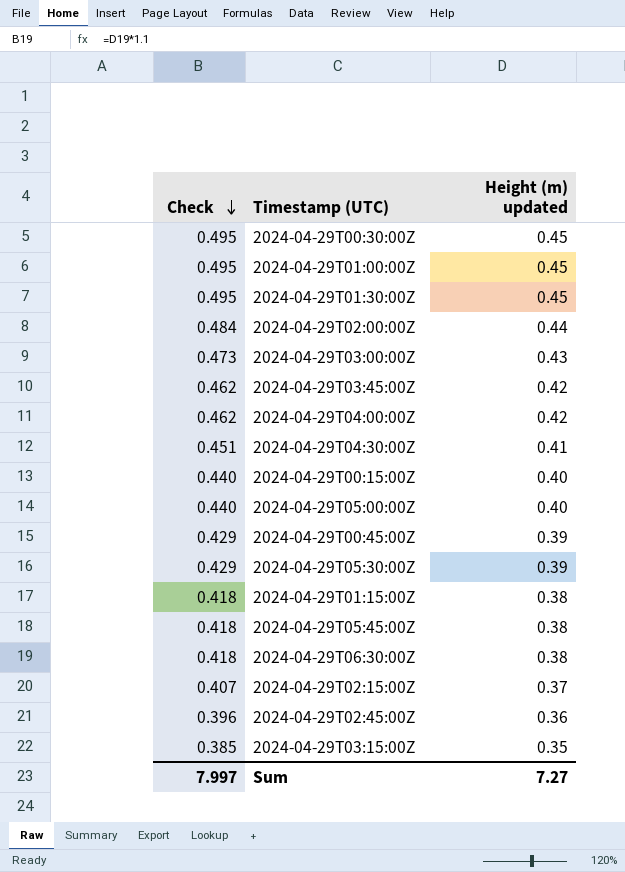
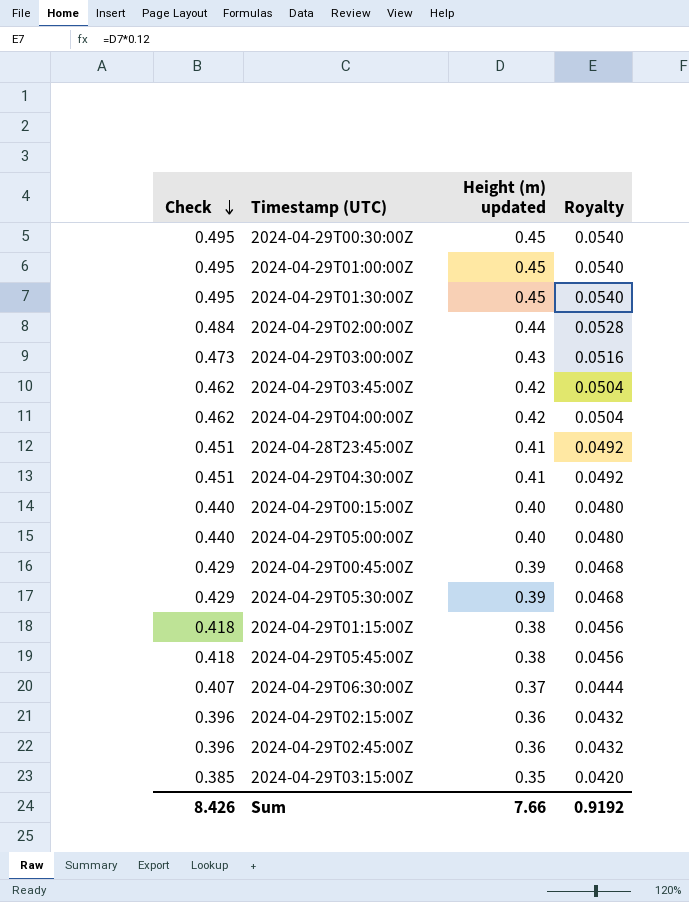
column Royalty | formula: none -> [Height (m) updated] * 0.12
row 2024-04-28T23:45:00Z: none -> 0.451 | 0.41 | 0.0492
2024-04-29T06:30:00Z | Check: 0.418 -> 0.407
2024-04-29T06:30:00Z | Height (m) updated: 0.38 -> 0.37
2024-04-29T02:15:00Z | Check: 0.407 -> 0.396
2024-04-29T02:15:00Z | Height (m) updated: 0.37 -> 0.36
Sum | Check: 7.997 -> 8.426
Sum | Height (m) updated: 7.27 -> 7.66

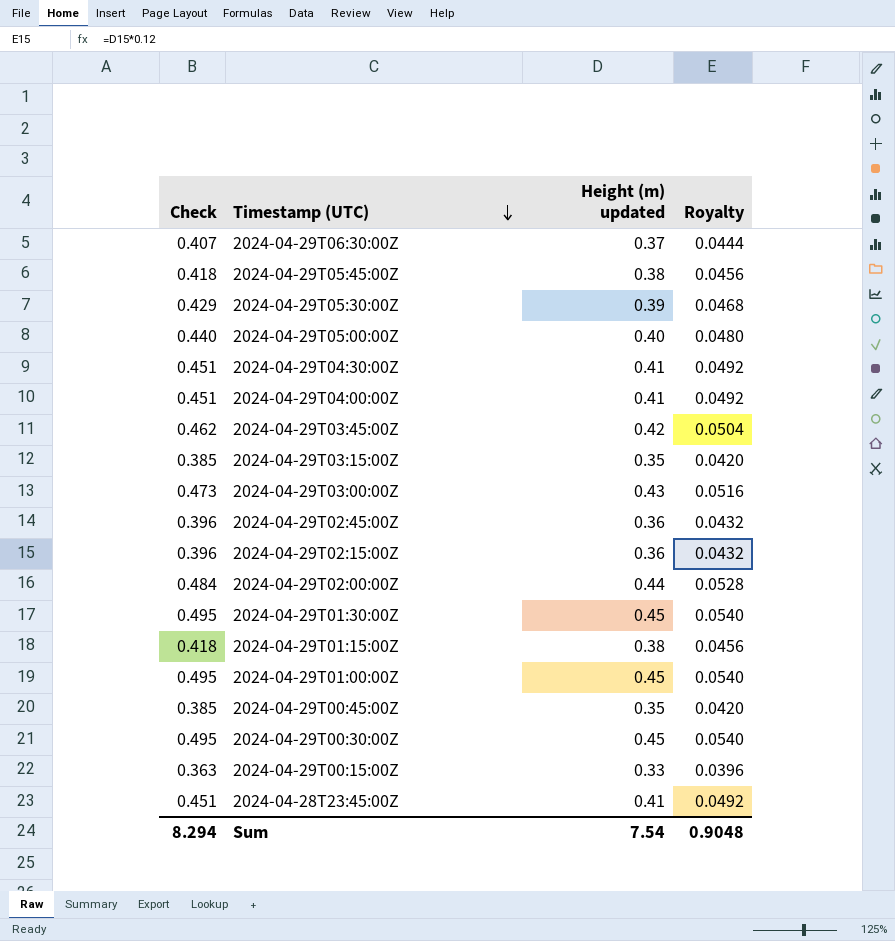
row order: Check descending -> Timestamp (UTC) descending
2024-04-29T04:00:00Z | Check: 0.462 -> 0.451
2024-04-29T04:00:00Z | Height (m) updated: 0.42 -> 0.41
2024-04-29T04:00:00Z | Royalty: 0.0504 -> 0.0492
2024-04-29T00:45:00Z | Check: 0.429 -> 0.385
2024-04-29T00:45:00Z | Height (m) updated: 0.39 -> 0.35
2024-04-29T00:45:00Z | Royalty: 0.0468 -> 0.0420
2024-04-29T00:15:00Z | Check: 0.440 -> 0.363
2024-04-29T00:15:00Z | Height (m) updated: 0.40 -> 0.33
2024-04-29T00:15:00Z | Royalty: 0.0480 -> 0.0396
Sum | Check: 8.426 -> 8.294
Sum | Height (m) updated: 7.66 -> 7.54
Sum | Royalty: 0.9192 -> 0.9048

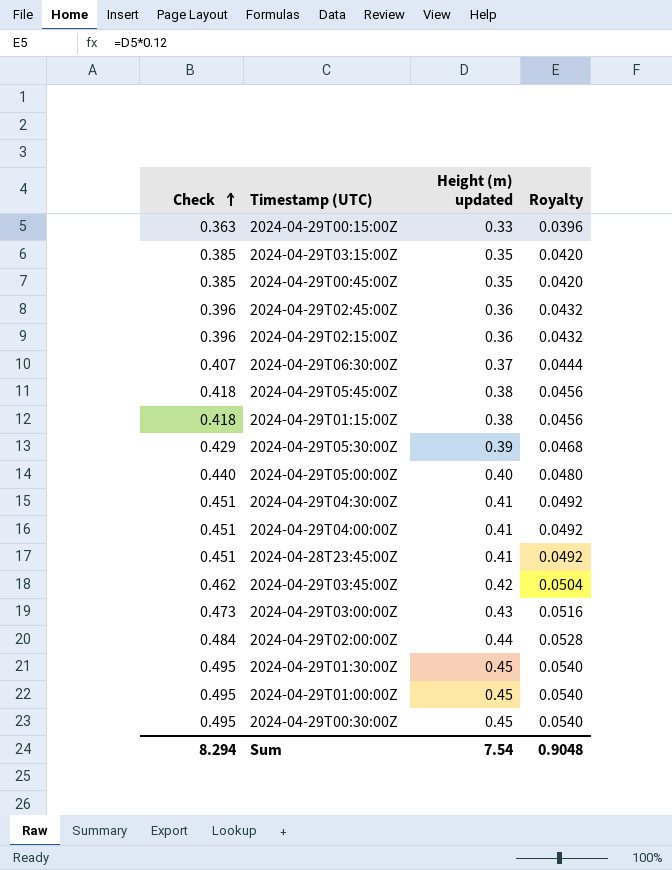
row order: Timestamp (UTC) descending -> Check ascending

